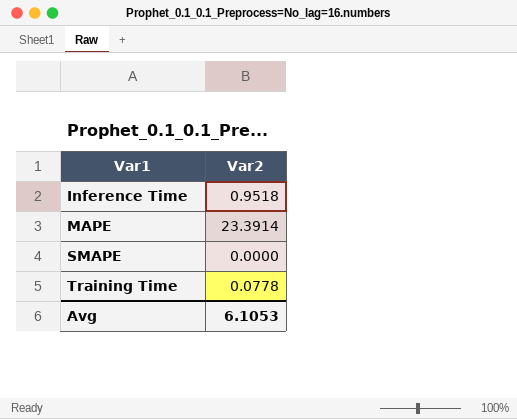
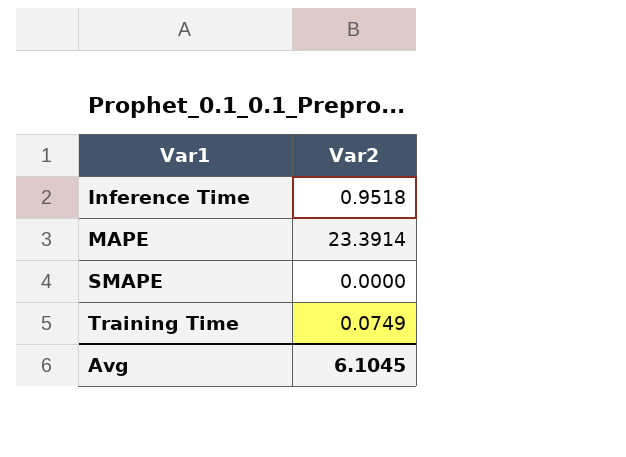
Training Time | Var2: 0.0778 -> 0.0749
Avg | Var2: 6.1053 -> 6.1045

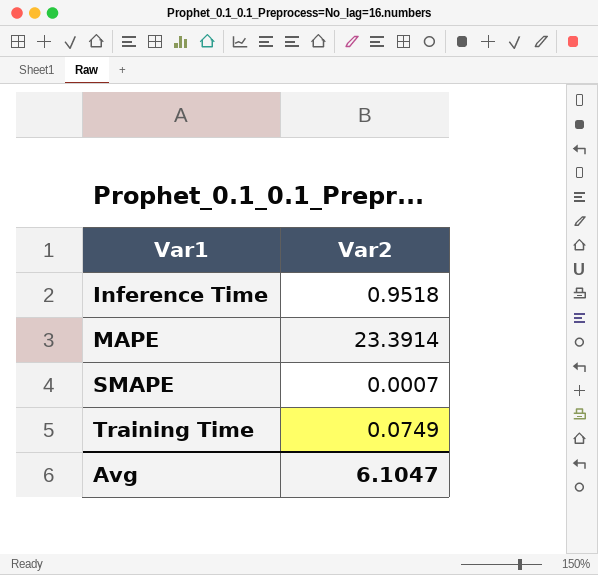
SMAPE | Var2: 0.0000 -> 0.0007
Avg | Var2: 6.1045 -> 6.1047

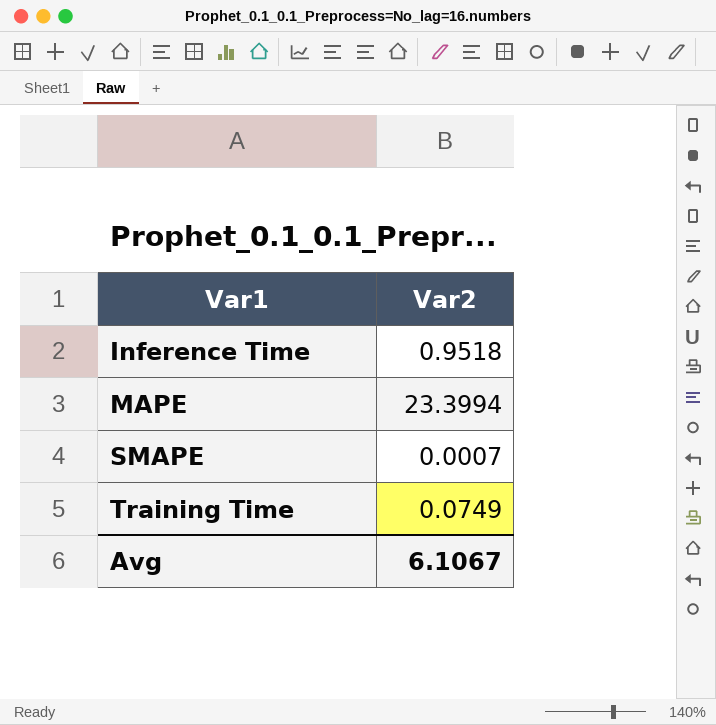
MAPE | Var2: 23.3914 -> 23.3994
Avg | Var2: 6.1047 -> 6.1067

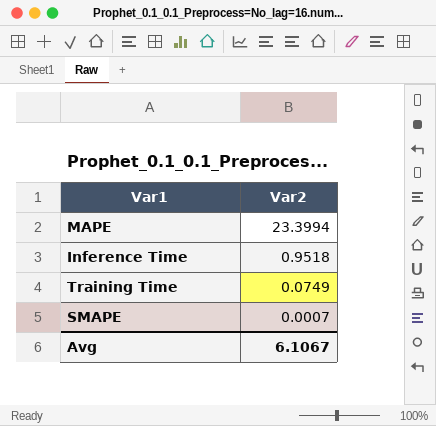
row order: Var1 ascending -> Var2 descending

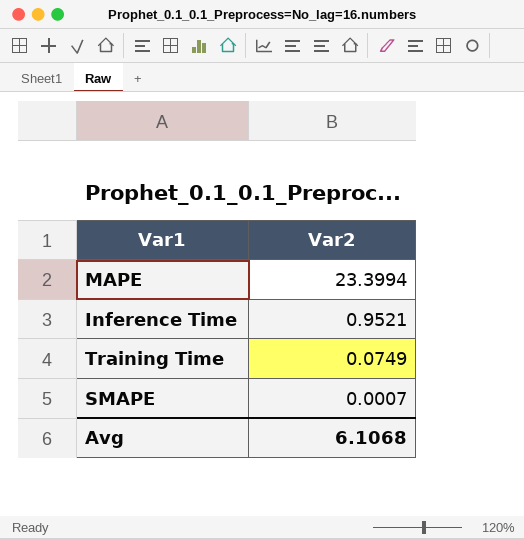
Inference Time | Var2: 0.9518 -> 0.9521
Avg | Var2: 6.1067 -> 6.1068

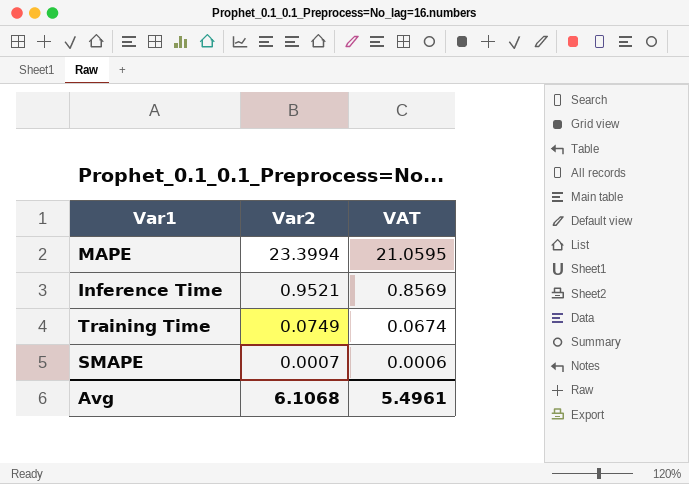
column VAT | formula: none -> [Var2] * 0.9

